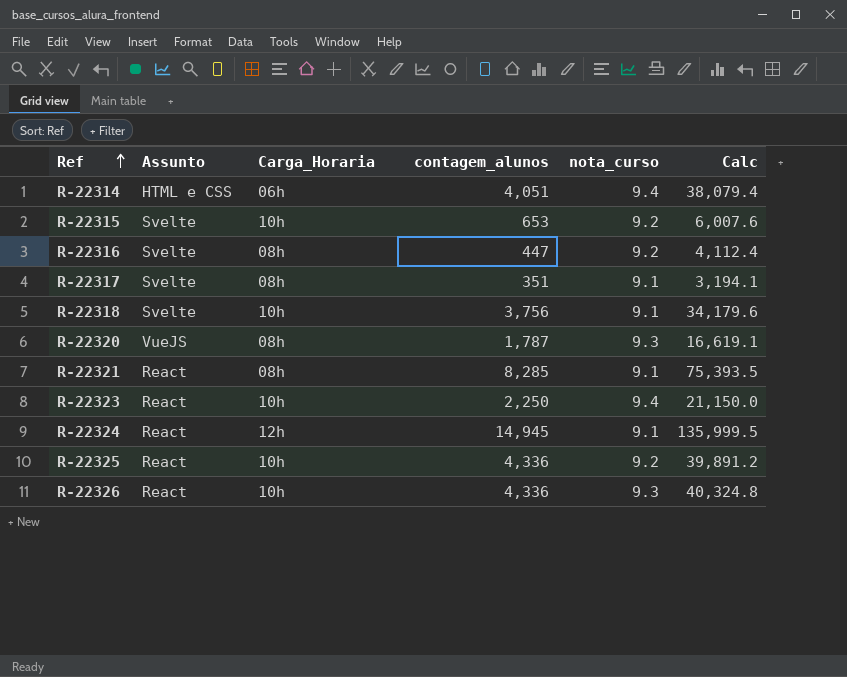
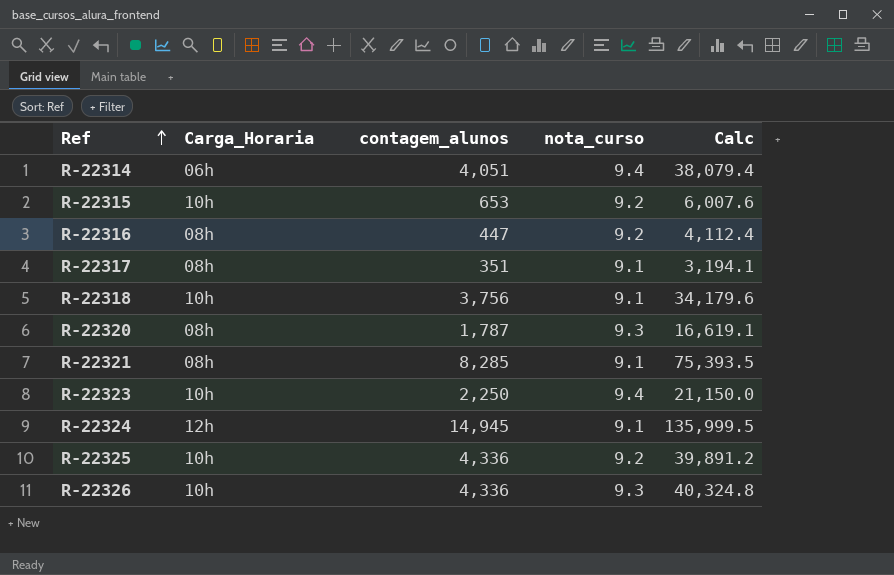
column Assunto | position: 2 -> none

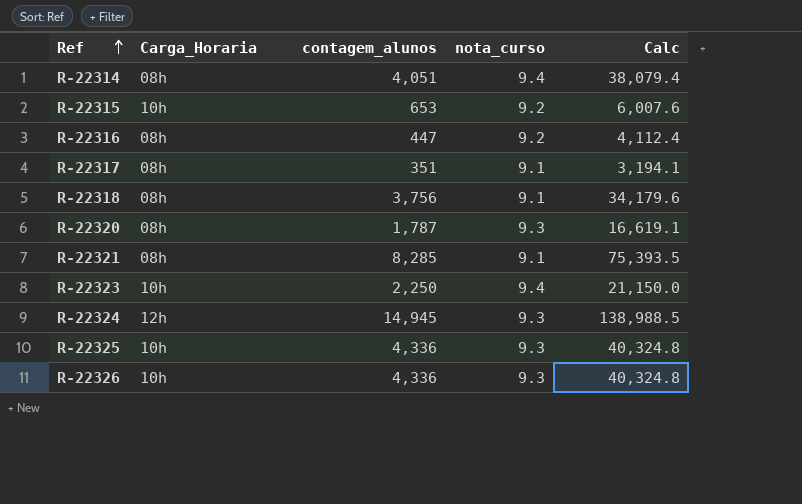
R-22314 | Carga_Horaria: 06h -> 08h
R-22318 | Carga_Horaria: 10h -> 08h
R-22324 | nota_curso: 9.1 -> 9.3
R-22324 | Calc: 135,999.5 -> 138,988.5
R-22325 | nota_curso: 9.2 -> 9.3
R-22325 | Calc: 39,891.2 -> 40,324.8

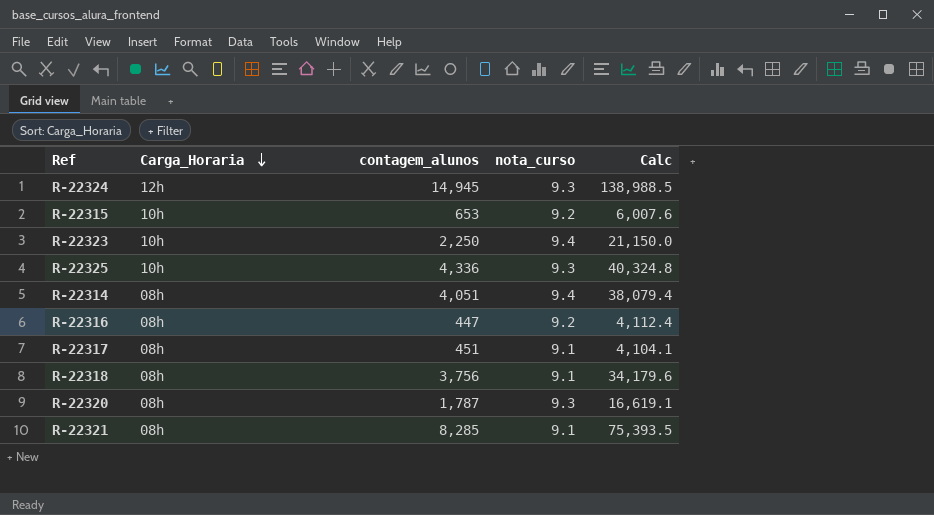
row order: Ref ascending -> Carga_Horaria descending
row R-22326: 10h | 4,336 | 9.3 | 40,324.8 -> none
R-22317 | contagem_alunos: 351 -> 451
R-22317 | Calc: 3,194.1 -> 4,104.1

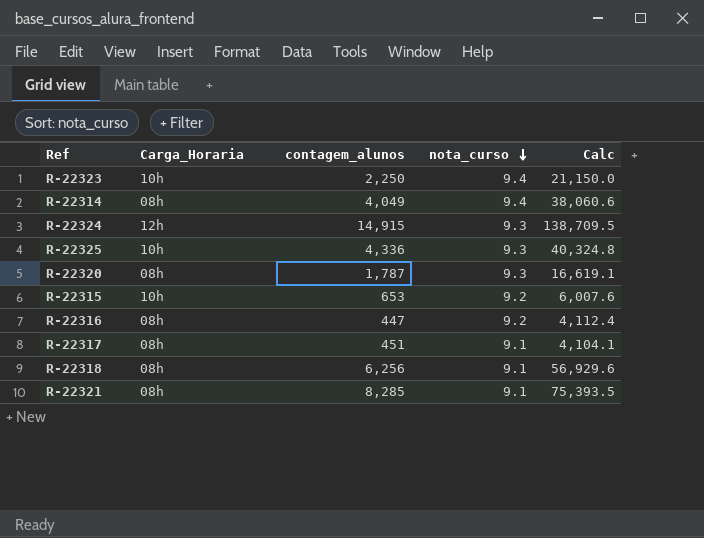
row order: Carga_Horaria descending -> nota_curso descending
R-22314 | contagem_alunos: 4,051 -> 4,049
R-22314 | Calc: 38,079.4 -> 38,060.6
R-22324 | contagem_alunos: 14,945 -> 14,915
R-22324 | Calc: 138,988.5 -> 138,709.5
R-22318 | contagem_alunos: 3,756 -> 6,256
R-22318 | Calc: 34,179.6 -> 56,929.6

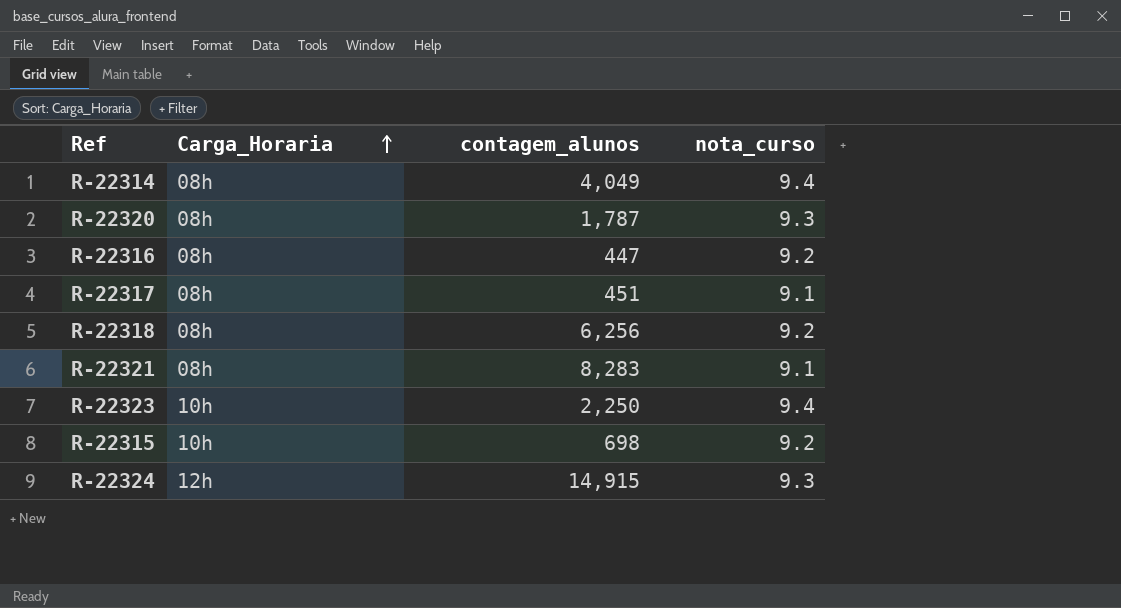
row order: nota_curso descending -> Carga_Horaria ascending
column Calc | formula: [contagem_alunos] * [nota_curso] -> none
row R-22325: 10h | 4,336 | 9.3 | 40,324.8 -> none
R-22318 | nota_curso: 9.1 -> 9.2
R-22321 | contagem_alunos: 8,285 -> 8,283
R-22315 | contagem_alunos: 653 -> 698

